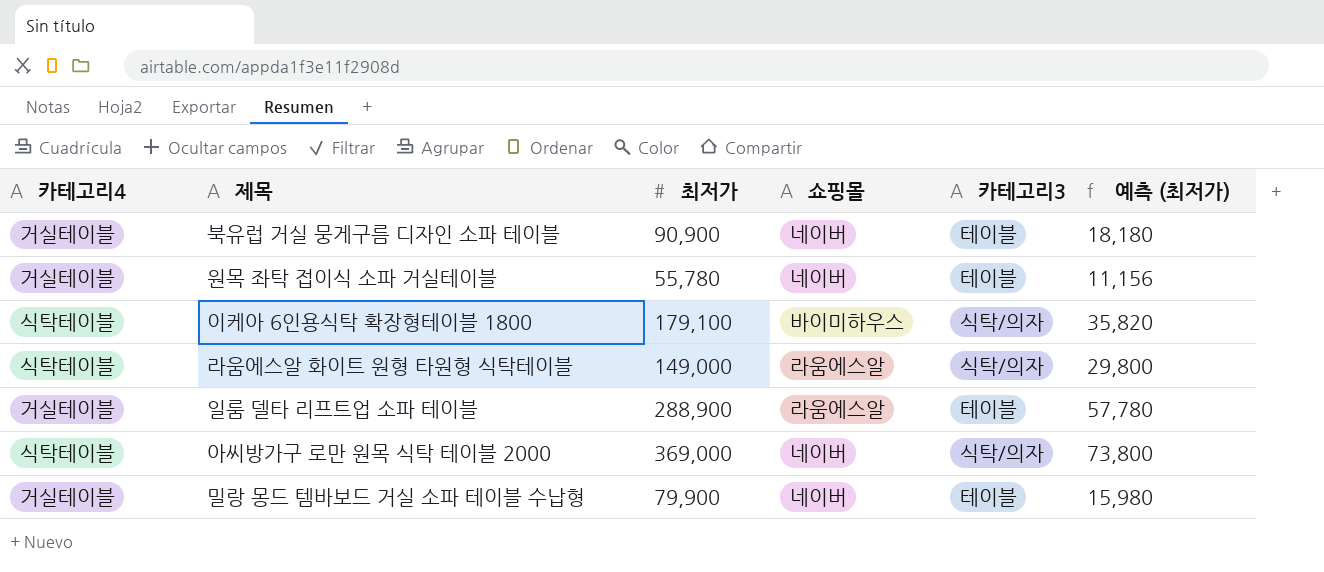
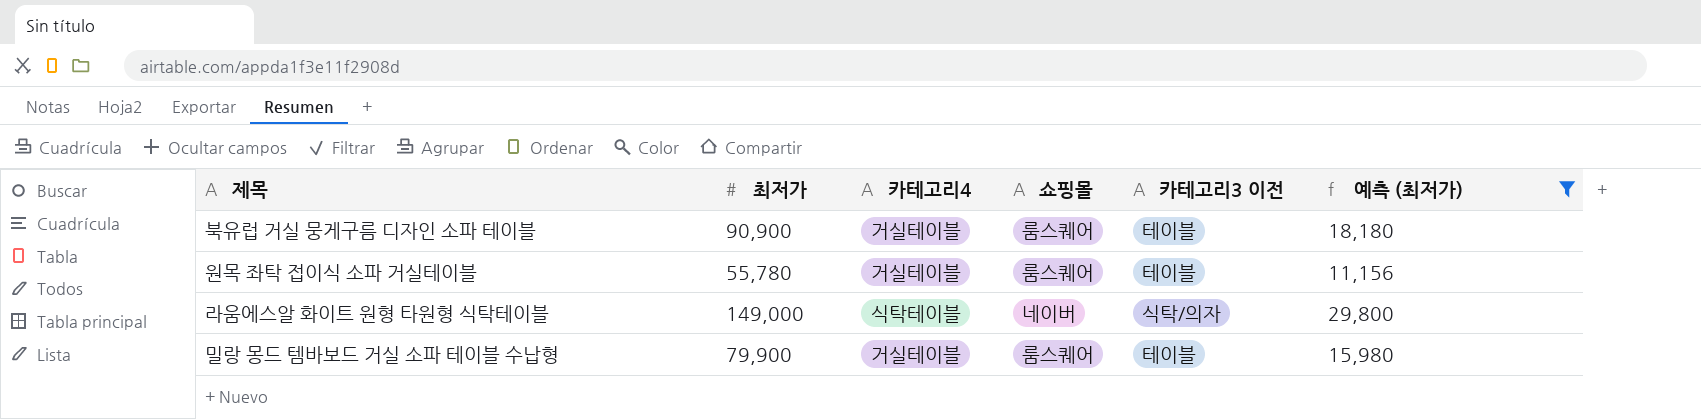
filter: none -> 예측 (최저가) <= 29,800
column 카테고리4 | position: 1 -> 3
column name: 카테고리3 -> 카테고리3 이전
북유럽 거실 뭉게구름 디자인 소파 테이블 | 쇼핑몰: 네이버 -> 룸스퀘어
원목 좌탁 접이식 소파 거실테이블 | 쇼핑몰: 네이버 -> 룸스퀘어
라움에스알 화이트 원형 타원형 식탁테이블 | 쇼핑몰: 라움에스알 -> 네이버
밀랑 몽드 템바보드 거실 소파 테이블 수납형 | 쇼핑몰: 네이버 -> 룸스퀘어

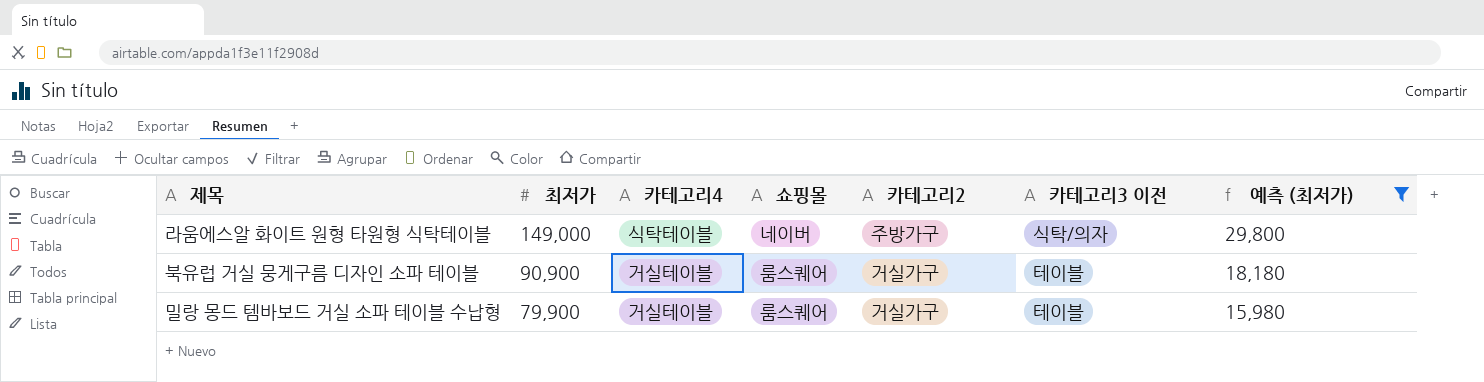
row order: none -> 최저가 descending
column 카테고리2 | position: none -> 5
row 원목 좌탁 접이식 소파 거실테이블: 55,780 | 거실테이블 | 룸스퀘어 | 테이블 | 11,156 -> none

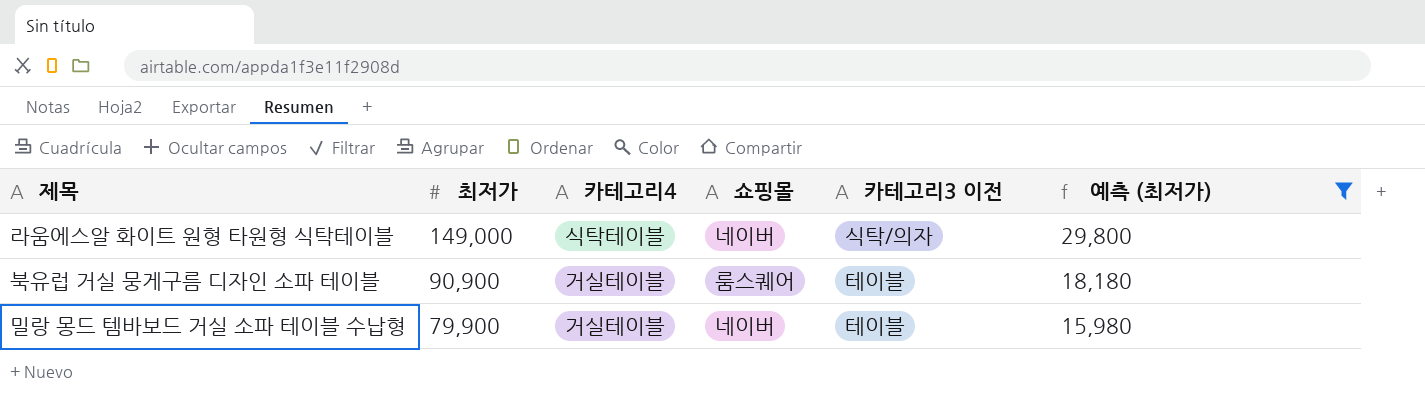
column 카테고리2 | position: 5 -> none
밀랑 몽드 템바보드 거실 소파 테이블 수납형 | 쇼핑몰: 룸스퀘어 -> 네이버

